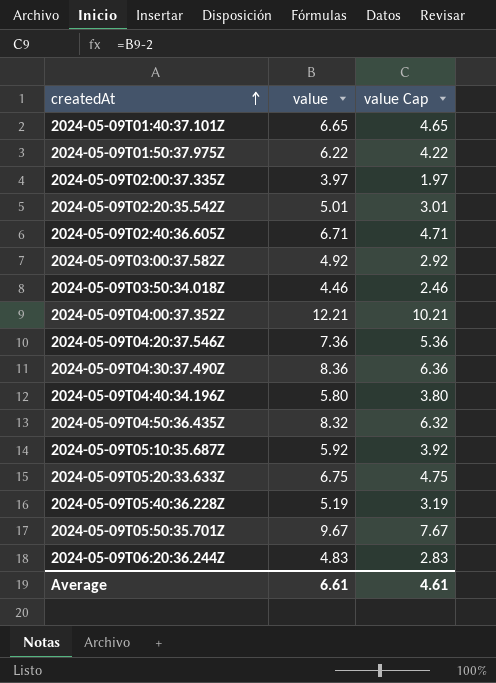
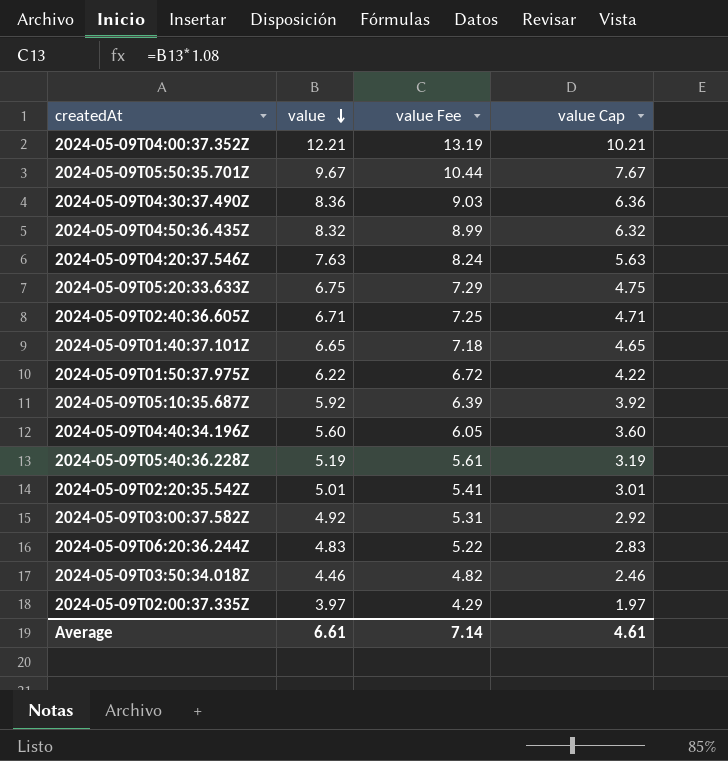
row order: createdAt ascending -> value descending
column value Fee | formula: none -> [value] * 1.08
2024-05-09T04:20:37.546Z | value: 7.36 -> 7.63
2024-05-09T04:20:37.546Z | value Cap: 5.36 -> 5.63
2024-05-09T04:40:34.196Z | value: 5.80 -> 5.60
2024-05-09T04:40:34.196Z | value Cap: 3.80 -> 3.60

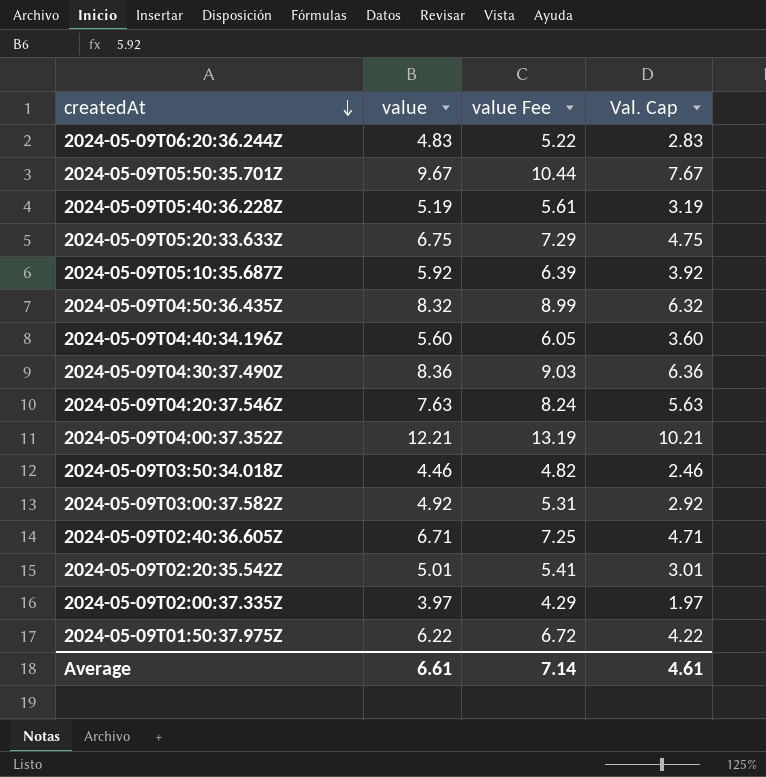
row order: value descending -> createdAt descending
column name: value Cap -> Val. Cap
row 2024-05-09T01:40:37.101Z: 6.65 | 7.18 | 4.65 -> none

